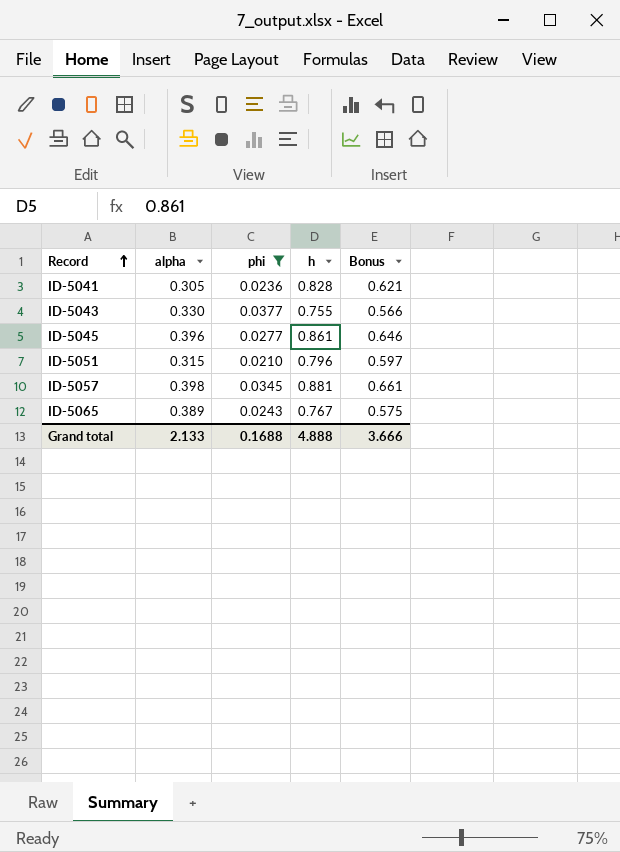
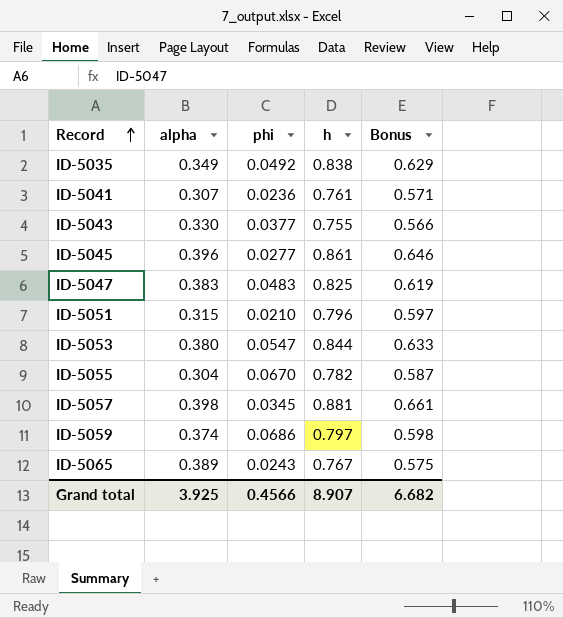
filter: phi <= 0.0377 -> none
ID-5041 | alpha: 0.305 -> 0.307
ID-5041 | h: 0.828 -> 0.761
ID-5041 | Bonus: 0.621 -> 0.571
Grand total | alpha: 2.133 -> 3.925
Grand total | phi: 0.1688 -> 0.4566
Grand total | h: 4.888 -> 8.907
Grand total | Bonus: 3.666 -> 6.682

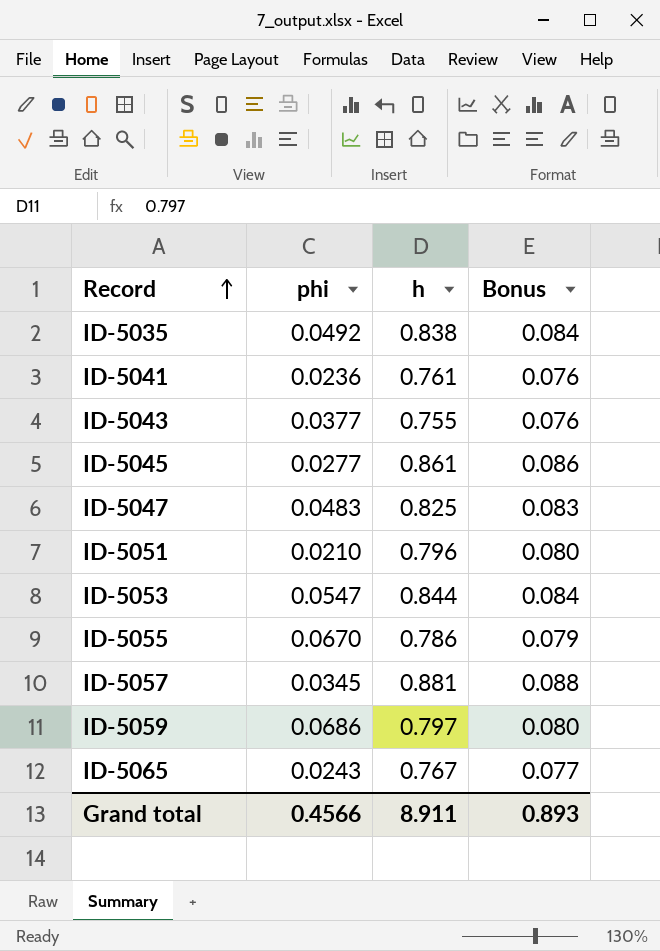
column alpha | position: 2 -> none
column Bonus | formula: [h] * 0.75 -> [h] * 0.1
ID-5055 | h: 0.782 -> 0.786
Grand total | h: 8.907 -> 8.911
Grand total | Bonus: 6.682 -> 0.893

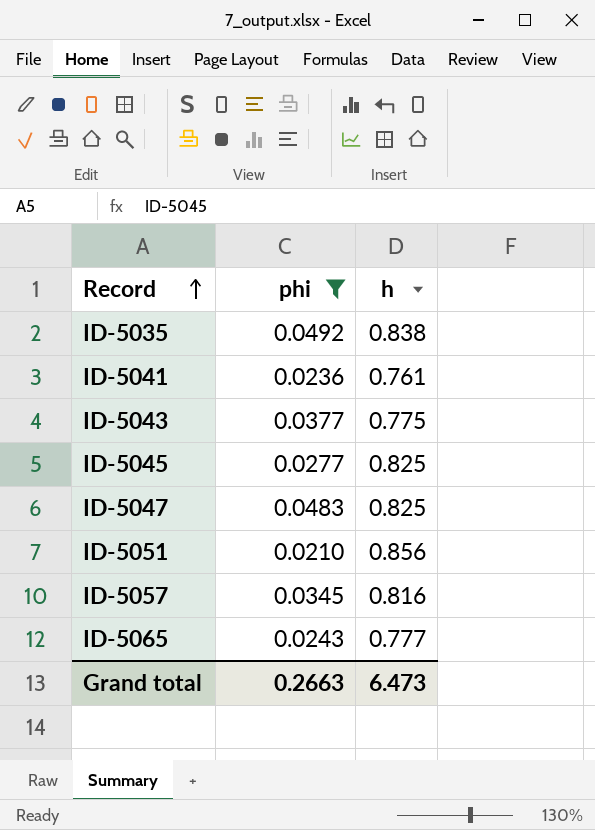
filter: none -> phi <= 0.0492
column Bonus | formula: [h] * 0.1 -> none
ID-5043 | h: 0.755 -> 0.775
ID-5045 | h: 0.861 -> 0.825
ID-5051 | h: 0.796 -> 0.856
ID-5057 | h: 0.881 -> 0.816
ID-5065 | h: 0.767 -> 0.777
Grand total | phi: 0.4566 -> 0.2663
Grand total | h: 8.911 -> 6.473

